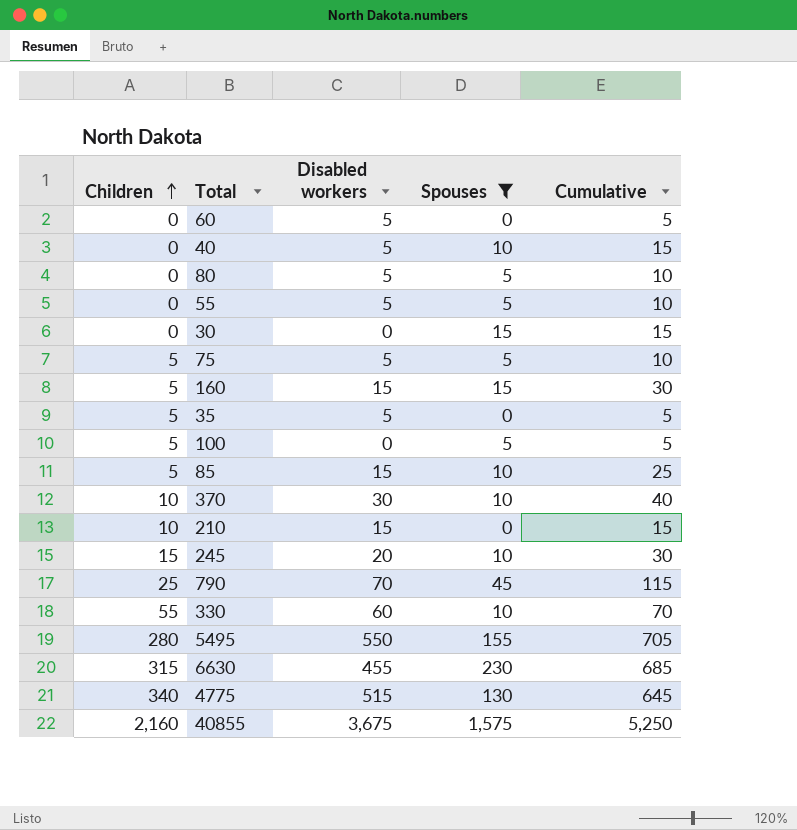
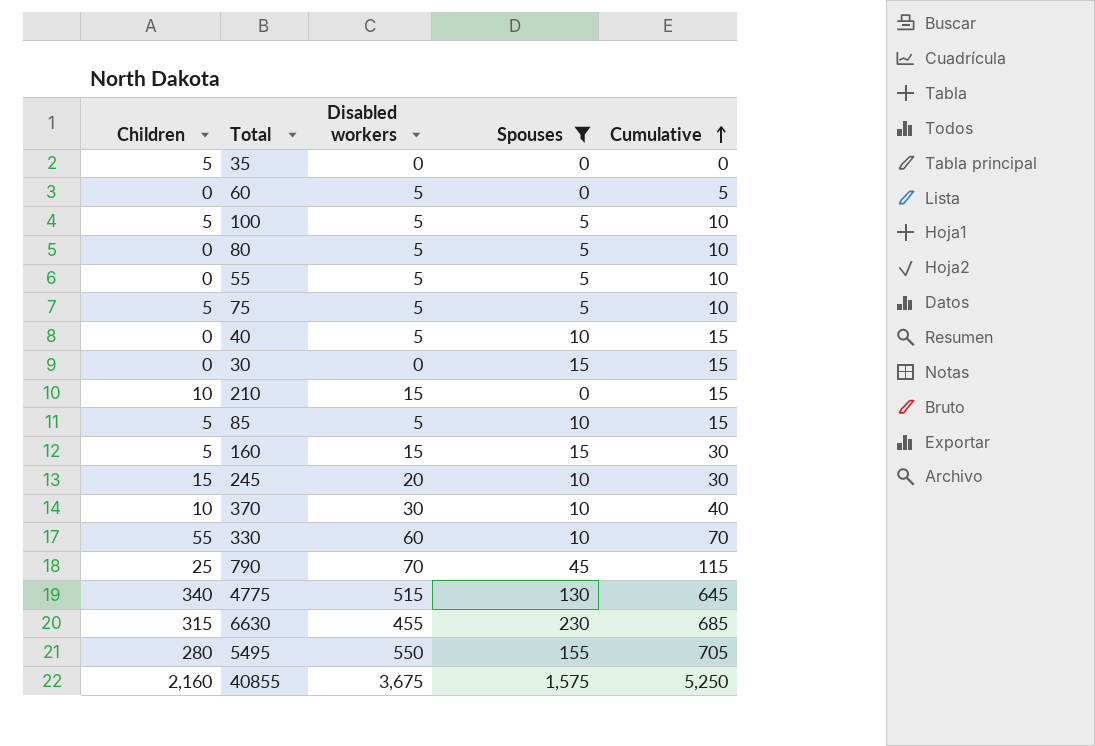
row order: Children ascending -> Cumulative ascending
35 | Disabled workers: 5 -> 0
35 | Cumulative: 5 -> 0
100 | Disabled workers: 0 -> 5
100 | Cumulative: 5 -> 10
85 | Disabled workers: 15 -> 5
85 | Cumulative: 25 -> 15

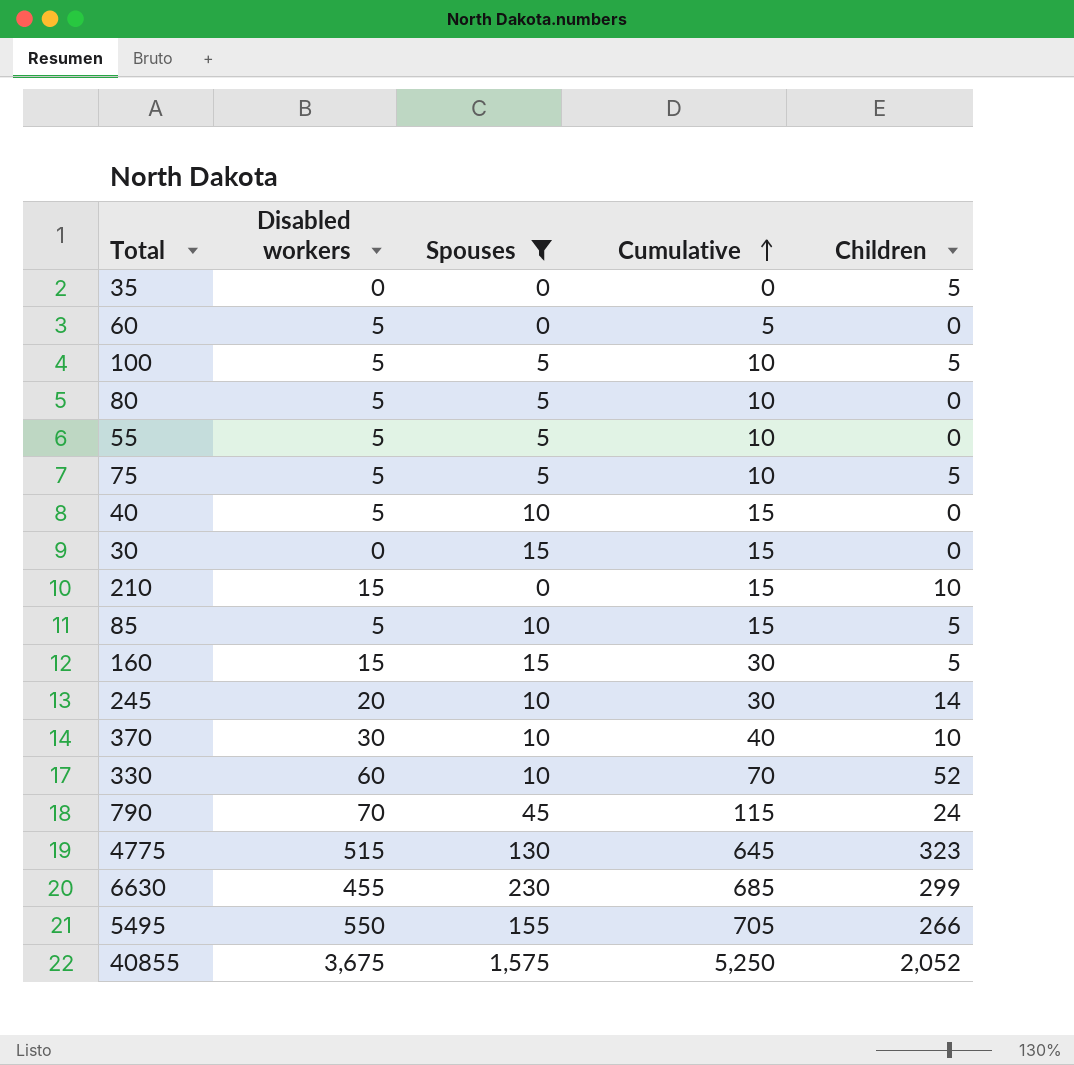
column Children | position: 1 -> 5
245 | Children: 15 -> 14
330 | Children: 55 -> 52
790 | Children: 25 -> 24
4775 | Children: 340 -> 323
6630 | Children: 315 -> 299
5495 | Children: 280 -> 266
40855 | Children: 2,160 -> 2,052

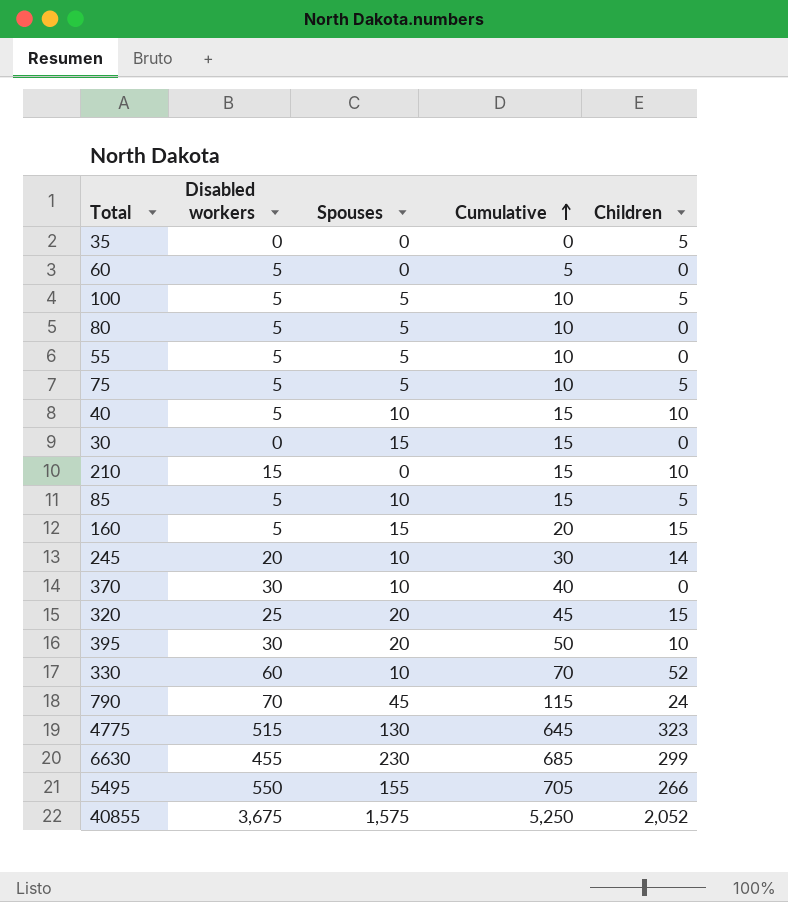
filter: Spouses != 20 -> none
40 | Children: 0 -> 10
160 | Disabled workers: 15 -> 5
160 | Cumulative: 30 -> 20
160 | Children: 5 -> 15
370 | Children: 10 -> 0

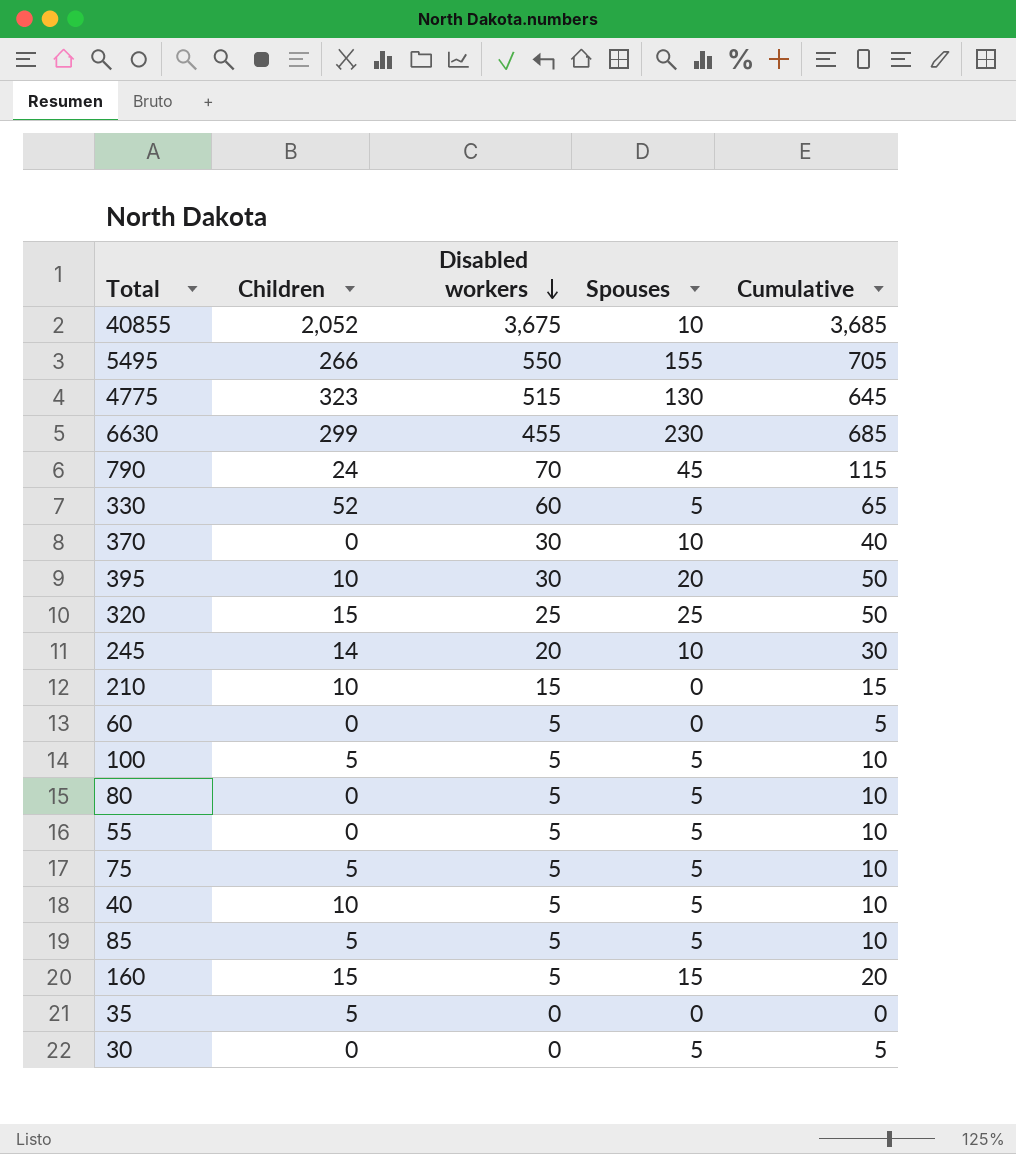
row order: Cumulative ascending -> Disabled workers descending
column Children | position: 5 -> 2
40855 | Spouses: 1,575 -> 10
40855 | Cumulative: 5,250 -> 3,685
330 | Spouses: 10 -> 5
330 | Cumulative: 70 -> 65
320 | Spouses: 20 -> 25
320 | Cumulative: 45 -> 50
40 | Spouses: 10 -> 5
40 | Cumulative: 15 -> 10
85 | Spouses: 10 -> 5
85 | Cumulative: 15 -> 10
30 | Spouses: 15 -> 5
30 | Cumulative: 15 -> 5

